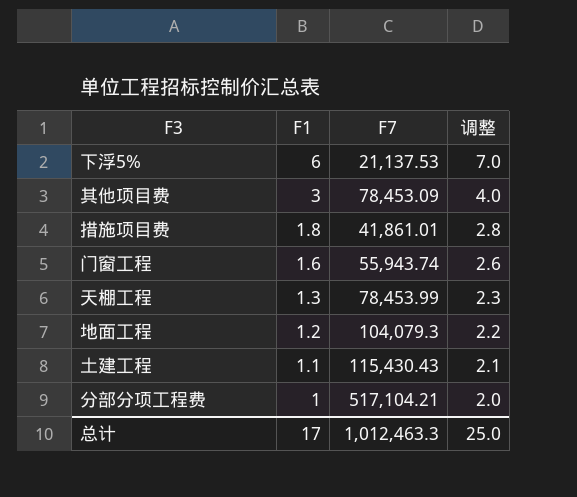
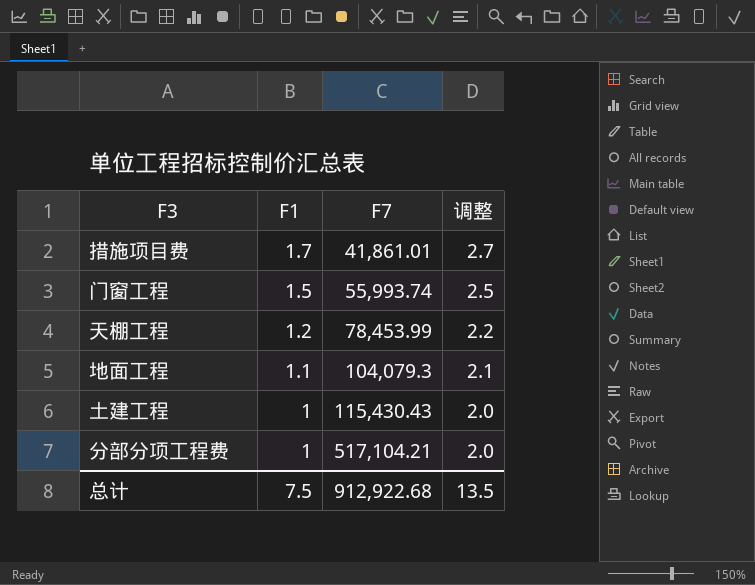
row 下浮5%: 6 | 21,137.53 | 7.0 -> none
row 其他项目费: 3 | 78,453.09 | 4.0 -> none
措施项目费 | F1: 1.8 -> 1.7
措施项目费 | 调整: 2.8 -> 2.7
门窗工程 | F1: 1.6 -> 1.5
门窗工程 | F7: 55,943.74 -> 55,993.74
门窗工程 | 调整: 2.6 -> 2.5
天棚工程 | F1: 1.3 -> 1.2
天棚工程 | 调整: 2.3 -> 2.2
地面工程 | F1: 1.2 -> 1.1
地面工程 | 调整: 2.2 -> 2.1
土建工程 | F1: 1.1 -> 1
土建工程 | 调整: 2.1 -> 2.0
总计 | F1: 17 -> 7.5
总计 | F7: 1,012,463.3 -> 912,922.68
总计 | 调整: 25.0 -> 13.5

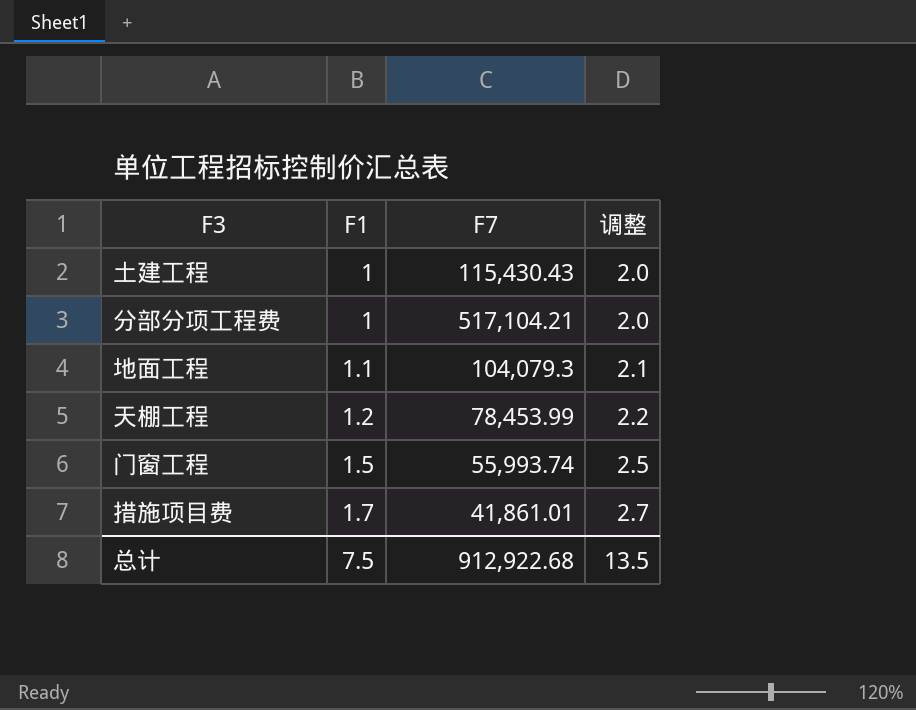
row order: F1 descending -> F1 ascending

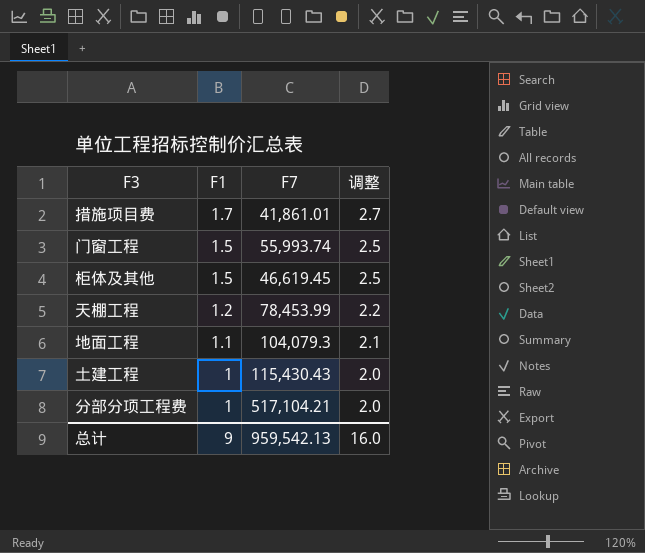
row order: F1 ascending -> F1 descending
row 柜体及其他: none -> 1.5 | 46,619.45 | 2.5
总计 | F1: 7.5 -> 9
总计 | F7: 912,922.68 -> 959,542.13
总计 | 调整: 13.5 -> 16.0

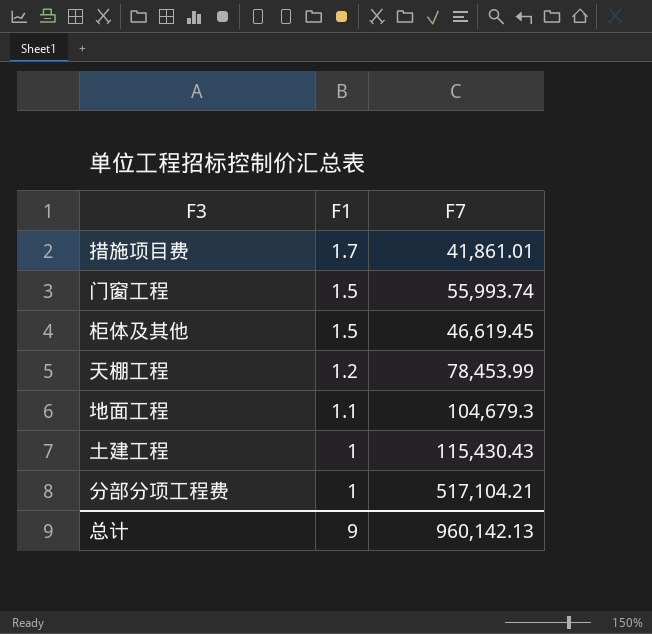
column 调整 | formula: [F1] + 1 -> none
地面工程 | F7: 104,079.3 -> 104,679.3
总计 | F7: 959,542.13 -> 960,142.13

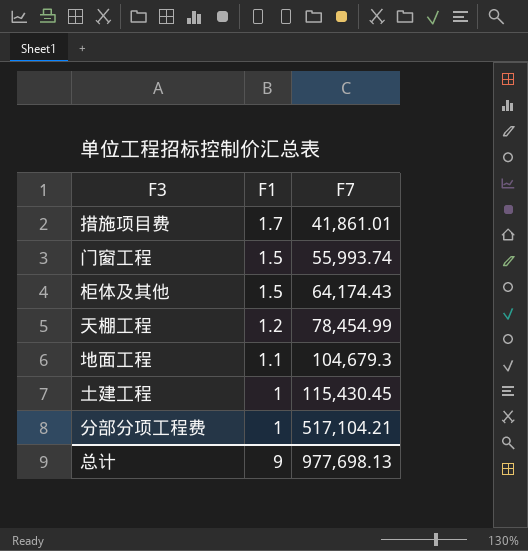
柜体及其他 | F7: 46,619.45 -> 64,174.43
天棚工程 | F7: 78,453.99 -> 78,454.99
土建工程 | F7: 115,430.43 -> 115,430.45
总计 | F7: 960,142.13 -> 977,698.13

